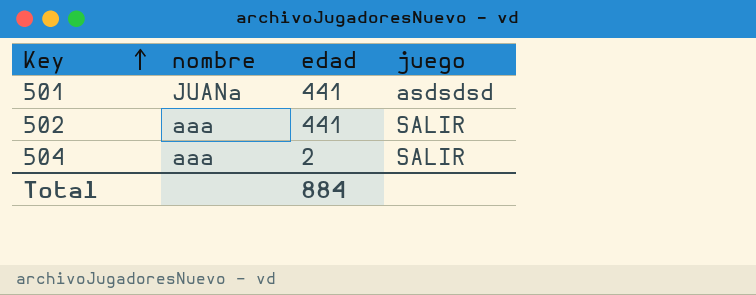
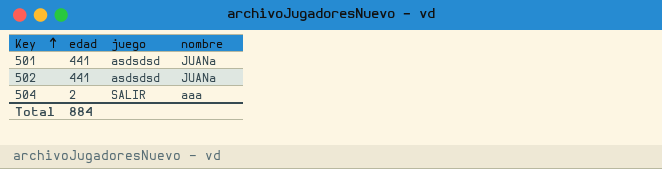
column nombre | position: 2 -> 4
502 | juego: SALIR -> asdsdsd
502 | nombre: aaa -> JUANa

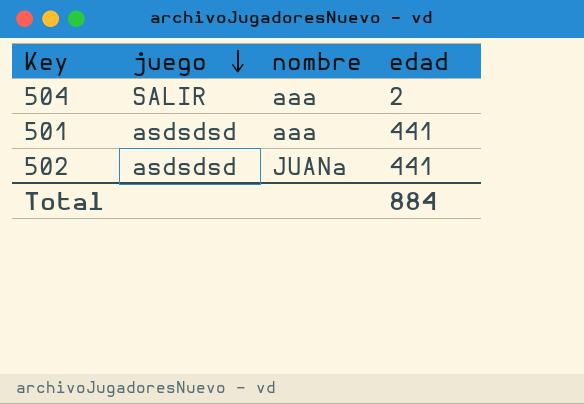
row order: Key ascending -> juego descending
column edad | position: 2 -> 4
501 | nombre: JUANa -> aaa

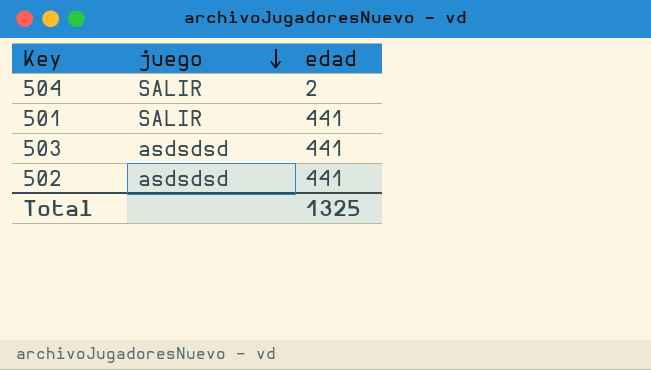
column nombre | position: 3 -> none
501 | juego: asdsdsd -> SALIR
row 503: none -> asdsdsd | 441
Total | edad: 884 -> 1325

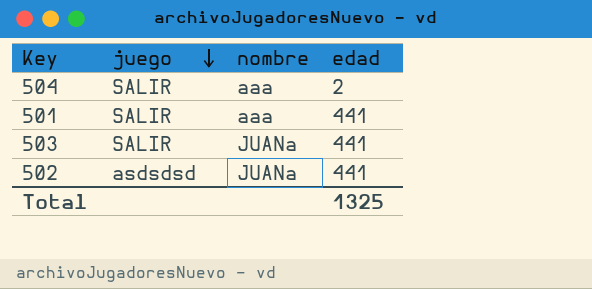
column nombre | position: none -> 3
503 | juego: asdsdsd -> SALIR

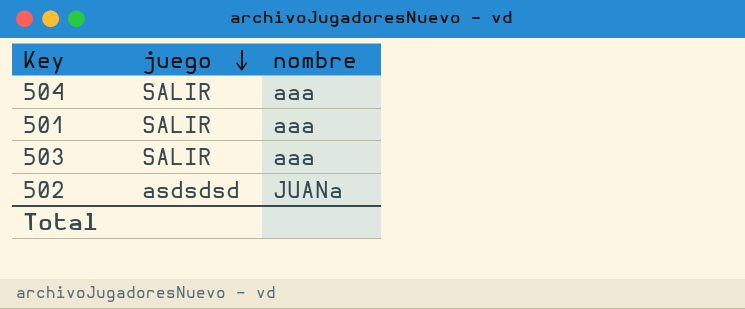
column edad | position: 4 -> none
503 | nombre: JUANa -> aaa

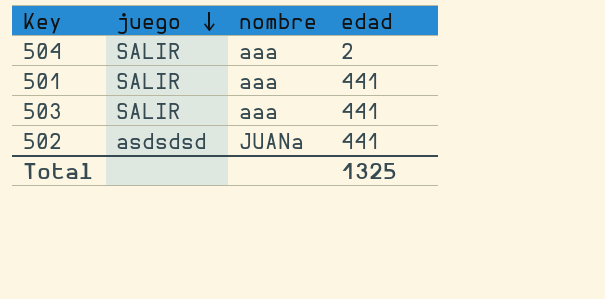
column edad | position: none -> 4

